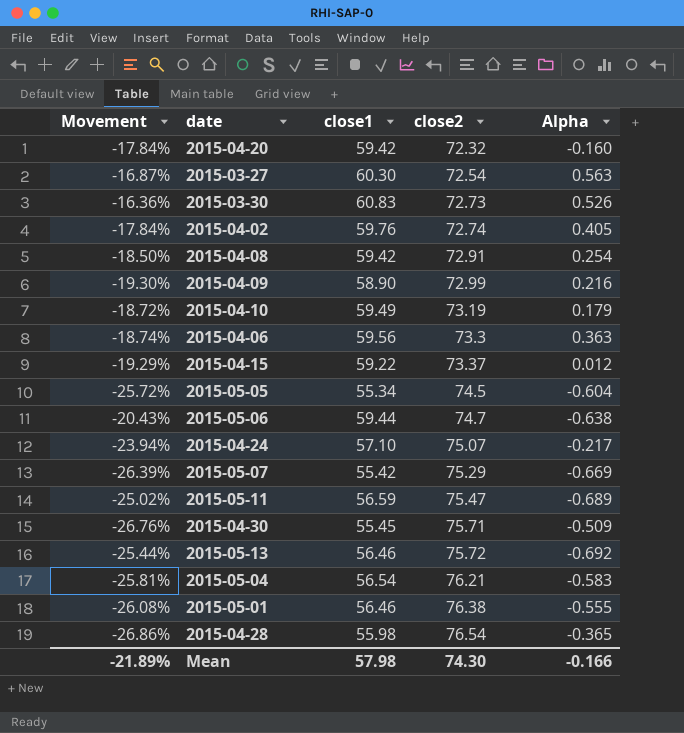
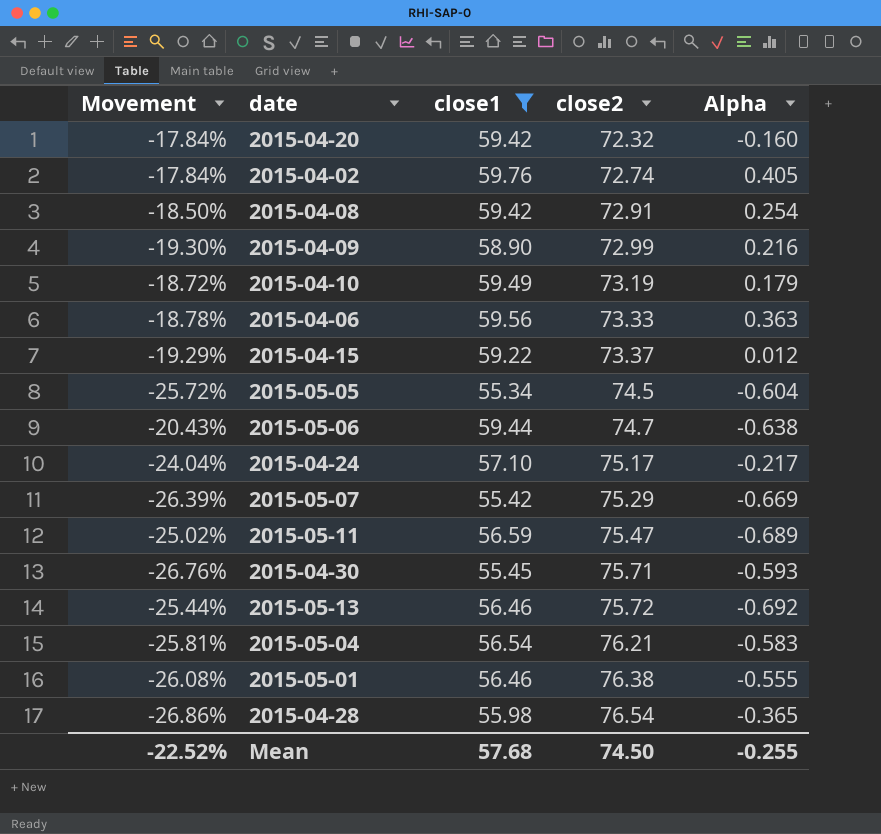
filter: none -> close1 <= 59.76
2015-04-06 | Movement: -18.74% -> -18.78%
2015-04-06 | close2: 73.3 -> 73.33
2015-04-24 | Movement: -23.94% -> -24.04%
2015-04-24 | close2: 75.07 -> 75.17
2015-04-30 | Alpha: -0.509 -> -0.593
Mean | Movement: -21.89% -> -22.52%
Mean | close1: 57.98 -> 57.68
Mean | close2: 74.30 -> 74.50
Mean | Alpha: -0.166 -> -0.255

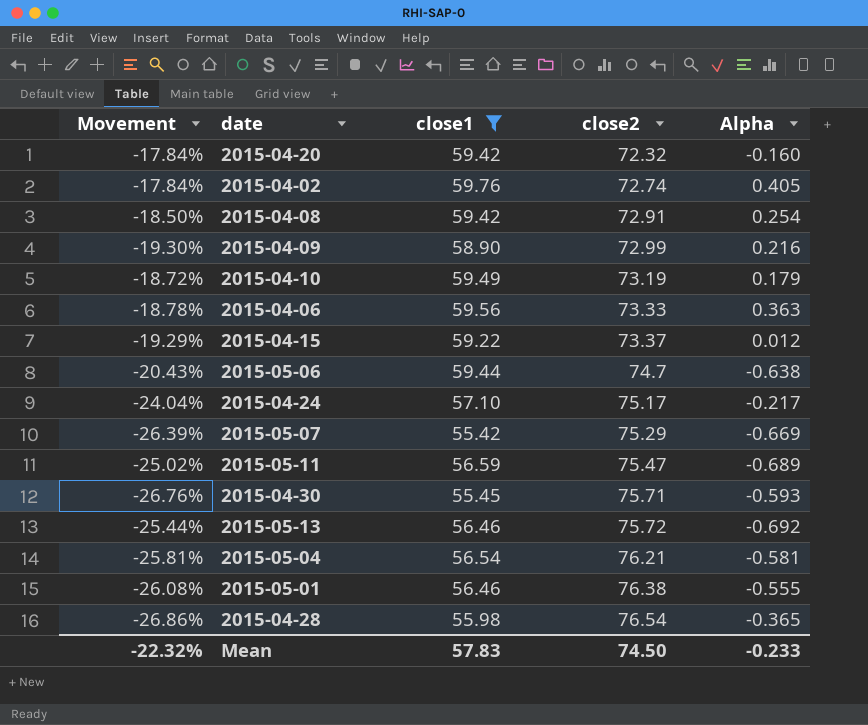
row 2015-05-05: -25.72% | 55.34 | 74.5 | -0.604 -> none
2015-05-04 | Alpha: -0.583 -> -0.581
Mean | Movement: -22.52% -> -22.32%
Mean | close1: 57.68 -> 57.83
Mean | Alpha: -0.255 -> -0.233

